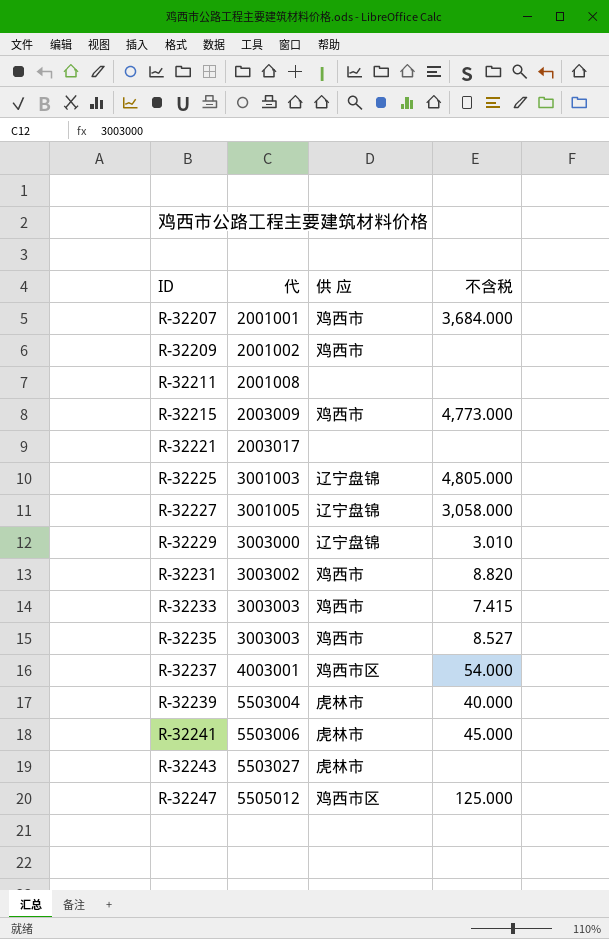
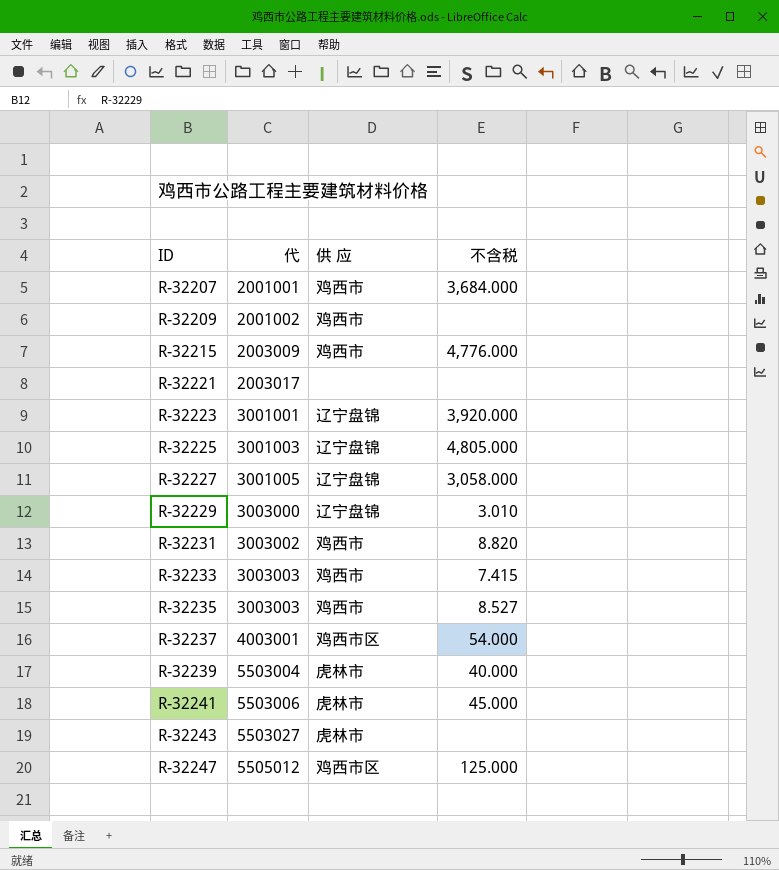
row R-32211: 2001008 | none | none -> none
R-32215 | 不含税: 4,773.000 -> 4,776.000
row R-32223: none -> 3001001 | 辽宁盘锦 | 3,920.000

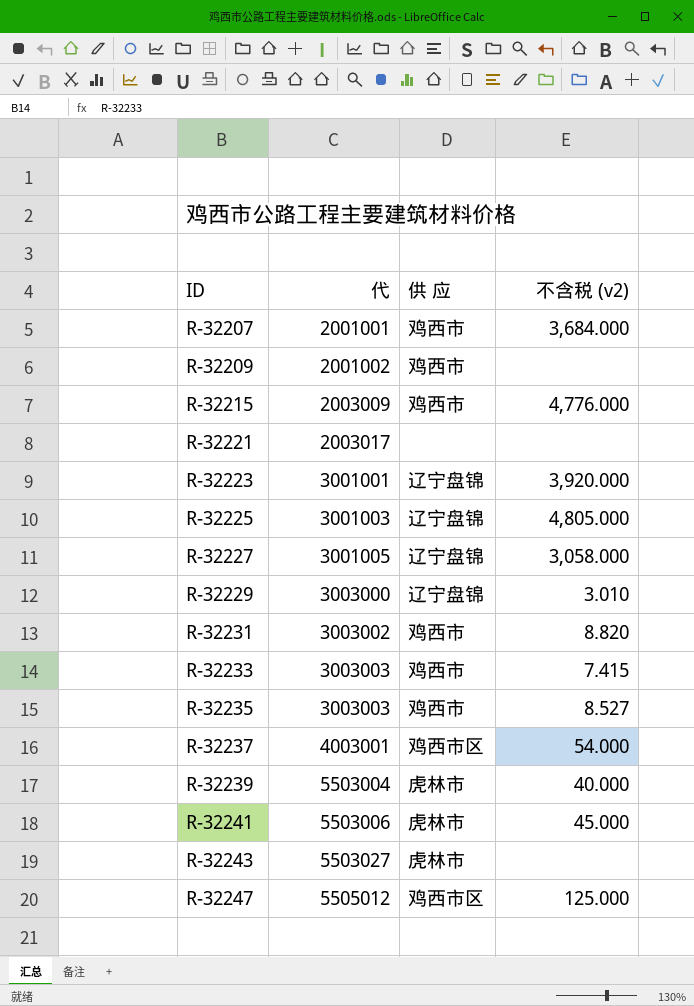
column name: 不含税 -> 不含税 (v2)

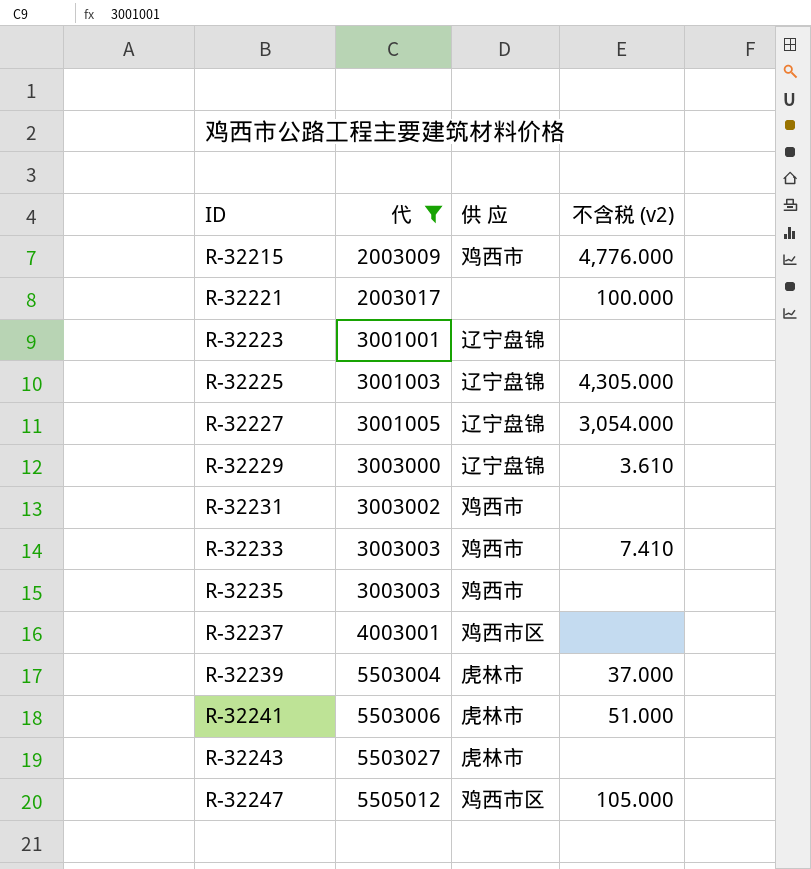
filter: none -> 代 >= 2003009
R-32221 | 不含税 (v2): none -> 100.000
R-32223 | 不含税 (v2): 3,920.000 -> none
R-32225 | 不含税 (v2): 4,805.000 -> 4,305.000
R-32227 | 不含税 (v2): 3,058.000 -> 3,054.000
R-32229 | 不含税 (v2): 3.010 -> 3.610
R-32231 | 不含税 (v2): 8.820 -> none
R-32233 | 不含税 (v2): 7.415 -> 7.410
R-32235 | 不含税 (v2): 8.527 -> none
R-32237 | 不含税 (v2): 54.000 -> none
R-32239 | 不含税 (v2): 40.000 -> 37.000
R-32241 | 不含税 (v2): 45.000 -> 51.000
R-32247 | 不含税 (v2): 125.000 -> 105.000

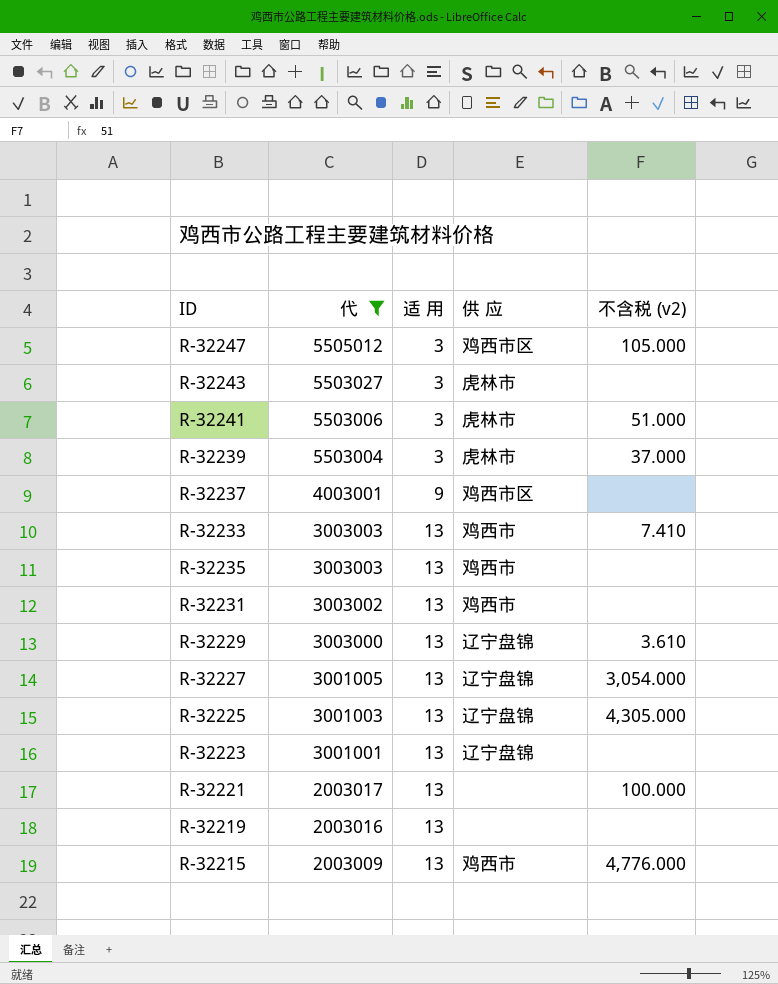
row order: ID ascending -> 代 descending
column 适 用 | position: none -> 3
row R-32219: none -> 2003016 | 13 | none | none

